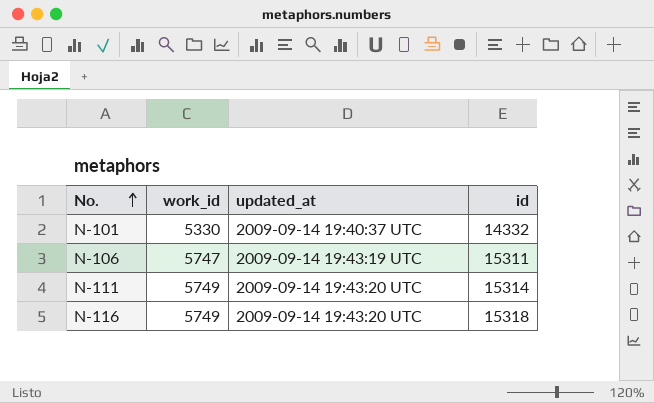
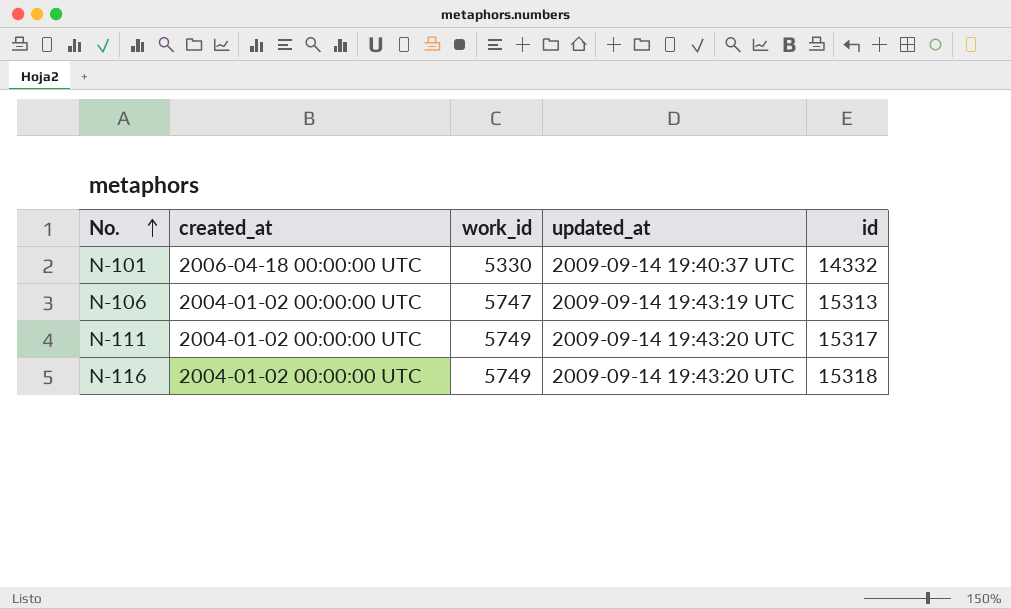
column created_at | position: none -> 2
N-106 | id: 15311 -> 15313
N-111 | id: 15314 -> 15317

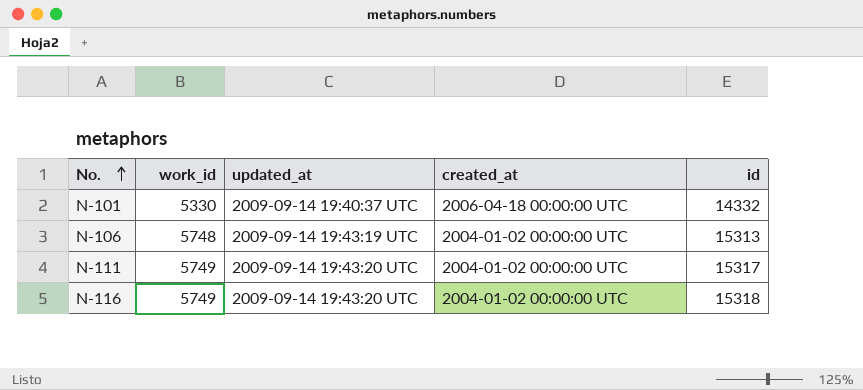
column created_at | position: 2 -> 4
N-106 | work_id: 5747 -> 5748

